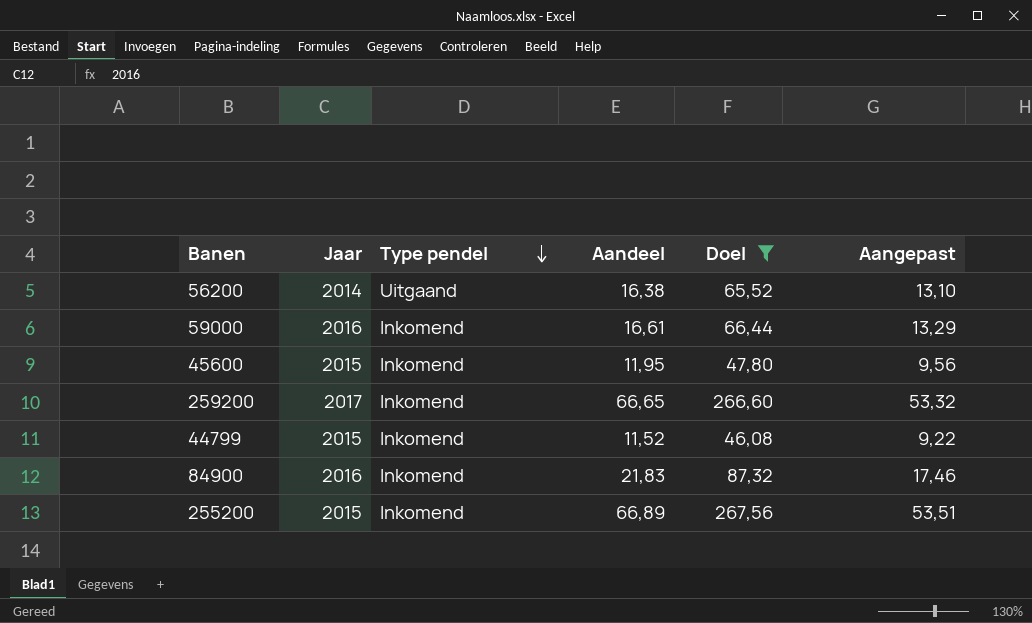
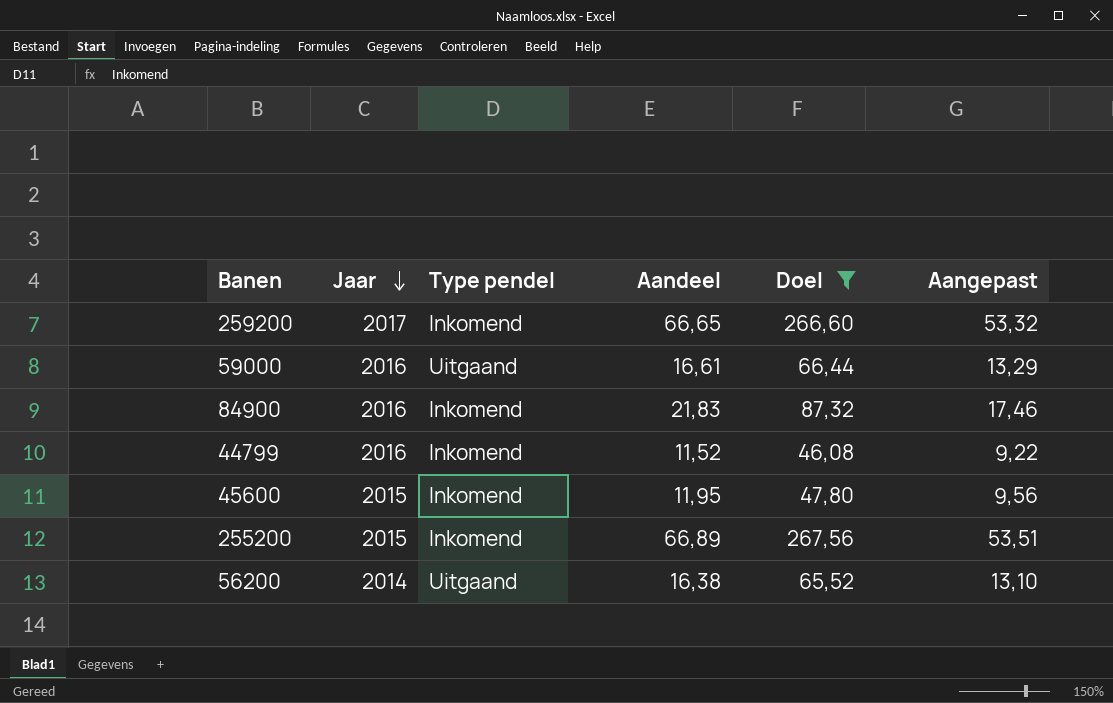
row order: Type pendel descending -> Jaar descending
59000 | Type pendel: Inkomend -> Uitgaand
44799 | Jaar: 2015 -> 2016

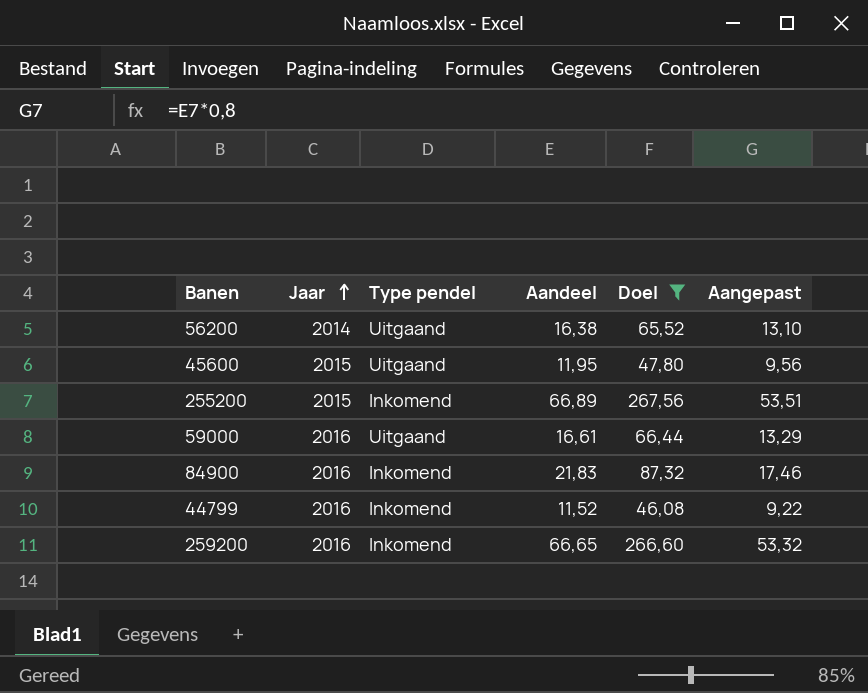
row order: Jaar descending -> Jaar ascending
45600 | Type pendel: Inkomend -> Uitgaand
259200 | Jaar: 2017 -> 2016

